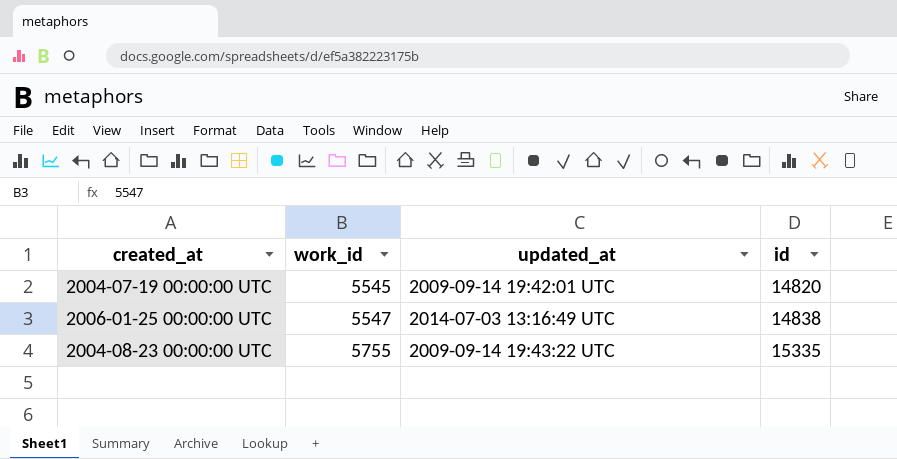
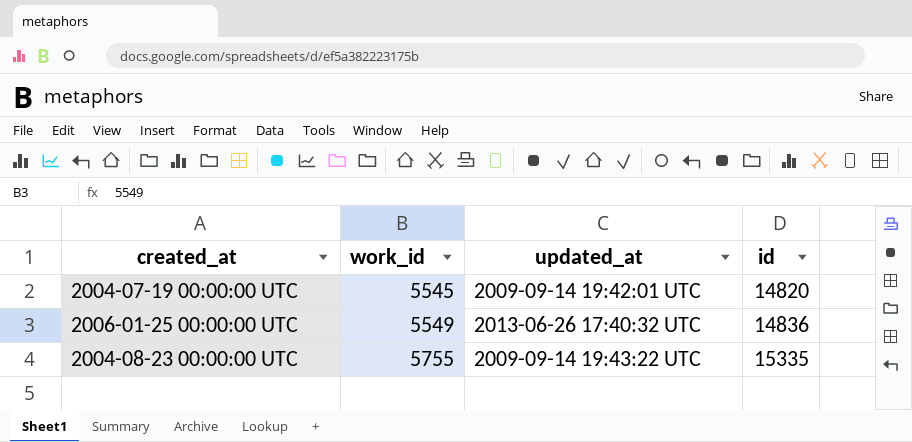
2006-01-25 00:00:00 UTC | work_id: 5547 -> 5549
2006-01-25 00:00:00 UTC | updated_at: 2014-07-03 13:16:49 UTC -> 2013-06-26 17:40:32 UTC
2006-01-25 00:00:00 UTC | id: 14838 -> 14836

